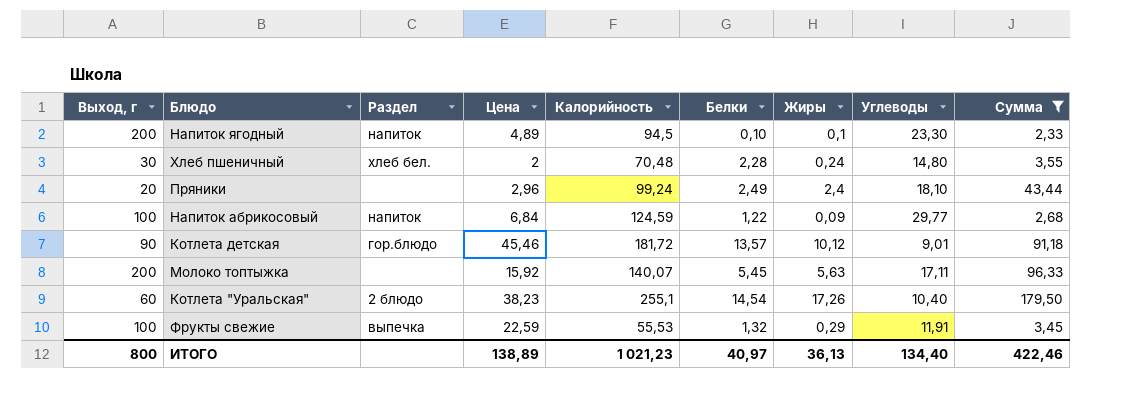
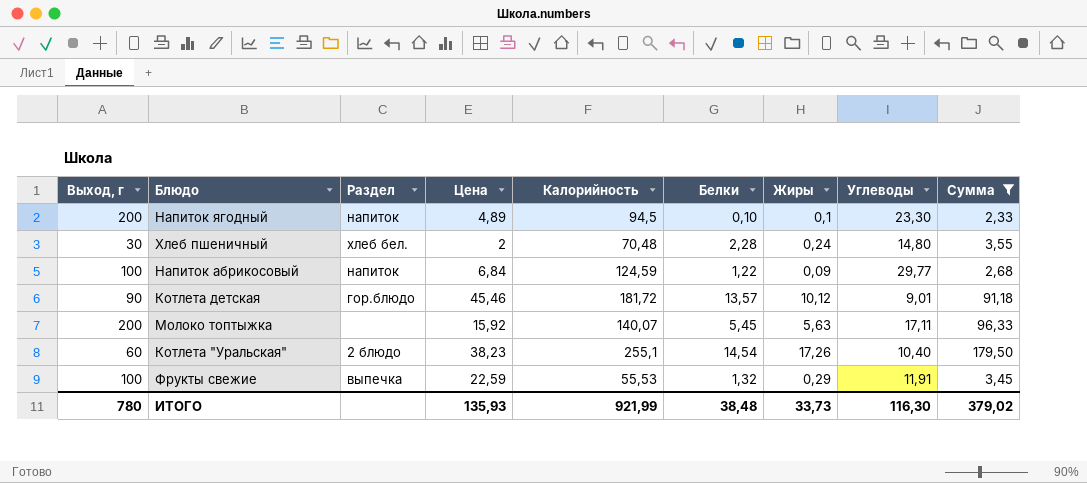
row Пряники: 20 | none | 2,96 | 99,24 | 2,49 | 2,4 | 18,10 | 43,44 -> none
ИТОГО | Выход, г: 800 -> 780
ИТОГО | Цена: 138,89 -> 135,93
ИТОГО | Калорийность: 1 021,23 -> 921,99
ИТОГО | Белки: 40,97 -> 38,48
ИТОГО | Жиры: 36,13 -> 33,73
ИТОГО | Углеводы: 134,40 -> 116,30
ИТОГО | Сумма: 422,46 -> 379,02

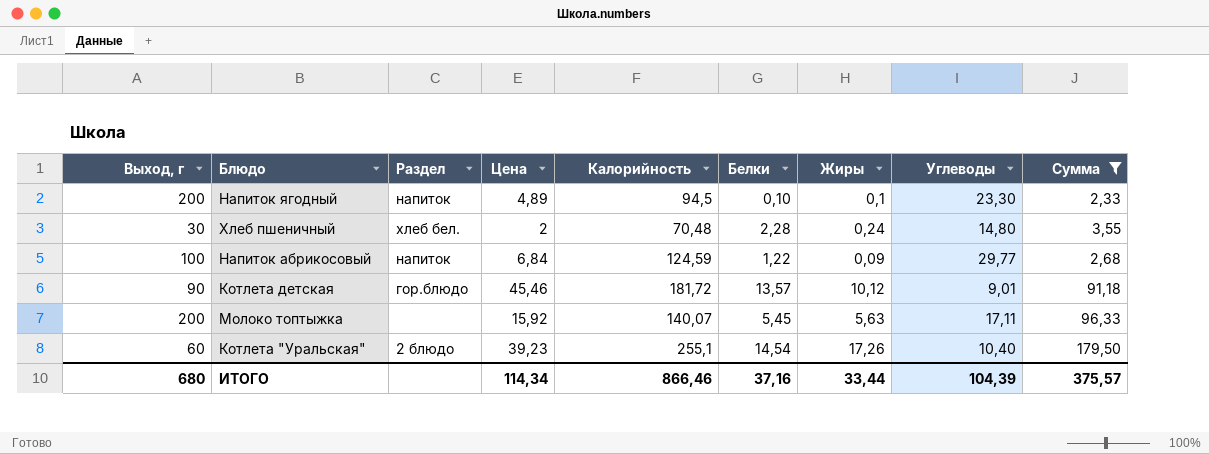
row Фрукты свежие: 100 | выпечка | 22,59 | 55,53 | 1,32 | 0,29 | 11,91 | 3,45 -> none
Котлета "Уральская" | Цена: 38,23 -> 39,23
ИТОГО | Выход, г: 780 -> 680
ИТОГО | Цена: 135,93 -> 114,34
ИТОГО | Калорийность: 921,99 -> 866,46
ИТОГО | Белки: 38,48 -> 37,16
ИТОГО | Жиры: 33,73 -> 33,44
ИТОГО | Углеводы: 116,30 -> 104,39
ИТОГО | Сумма: 379,02 -> 375,57

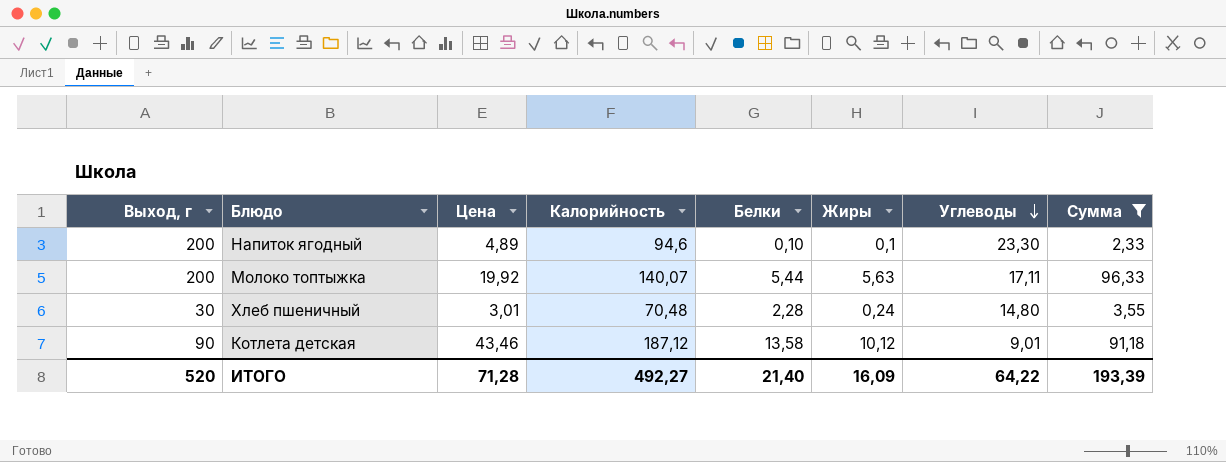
row order: none -> Углеводы descending
column Раздел | position: 3 -> none
row Напиток абрикосовый: 100 | напиток | 6,84 | 124,59 | 1,22 | 0,09 | 29,77 | 2,68 -> none
row Котлета "Уральская": 60 | 2 блюдо | 39,23 | 255,1 | 14,54 | 17,26 | 10,40 | 179,50 -> none
Напиток ягодный | Калорийность: 94,5 -> 94,6
Молоко топтыжка | Цена: 15,92 -> 19,92
Молоко топтыжка | Белки: 5,45 -> 5,44
Хлеб пшеничный | Цена: 2 -> 3,01
Котлета детская | Цена: 45,46 -> 43,46
Котлета детская | Калорийность: 181,72 -> 187,12
Котлета детская | Белки: 13,57 -> 13,58
ИТОГО | Выход, г: 680 -> 520
ИТОГО | Цена: 114,34 -> 71,28
ИТОГО | Калорийность: 866,46 -> 492,27
ИТОГО | Белки: 37,16 -> 21,40
ИТОГО | Жиры: 33,44 -> 16,09
ИТОГО | Углеводы: 104,39 -> 64,22
ИТОГО | Сумма: 375,57 -> 193,39

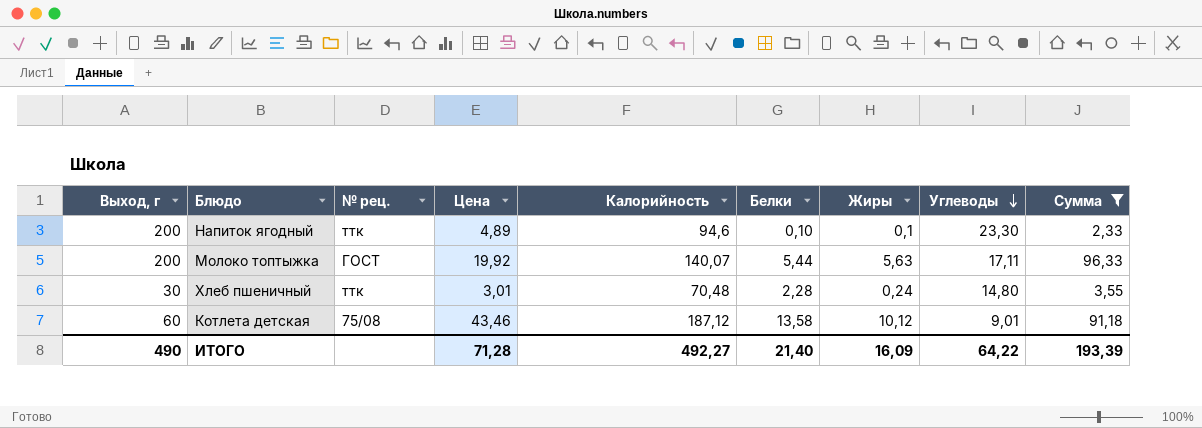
column № рец. | position: none -> 3
Котлета детская | Выход, г: 90 -> 60
ИТОГО | Выход, г: 520 -> 490

